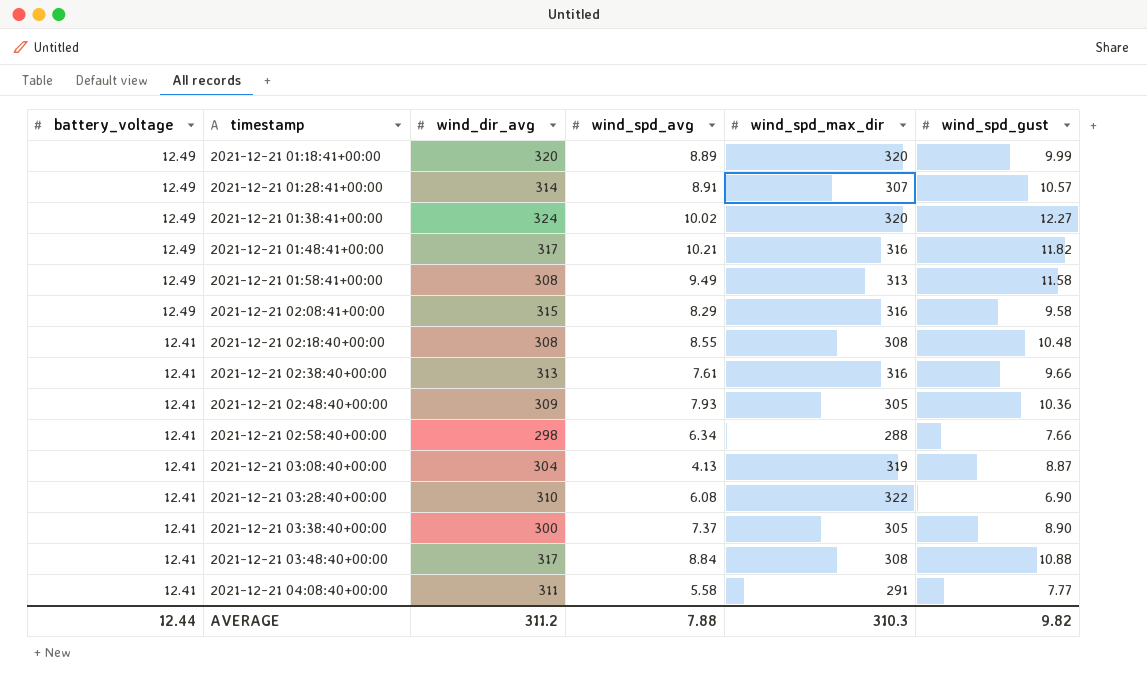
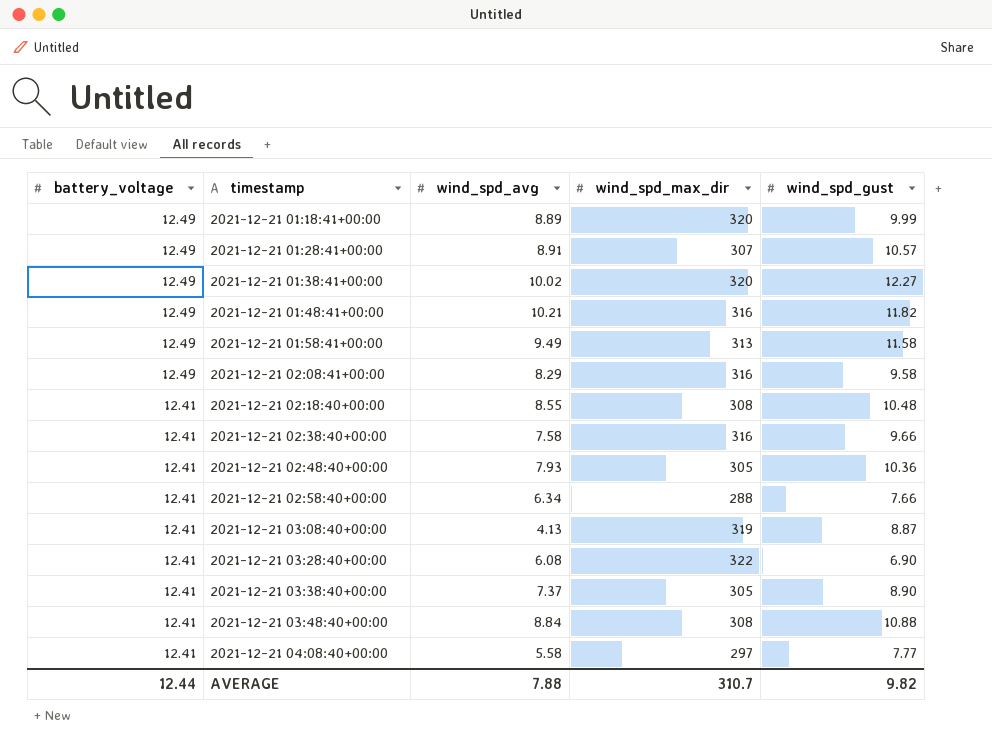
column wind_dir_avg | position: 3 -> none
2021-12-21 02:38:40+00:00 | wind_spd_avg: 7.61 -> 7.58
2021-12-21 04:08:40+00:00 | wind_spd_max_dir: 291 -> 297
AVERAGE | wind_spd_max_dir: 310.3 -> 310.7

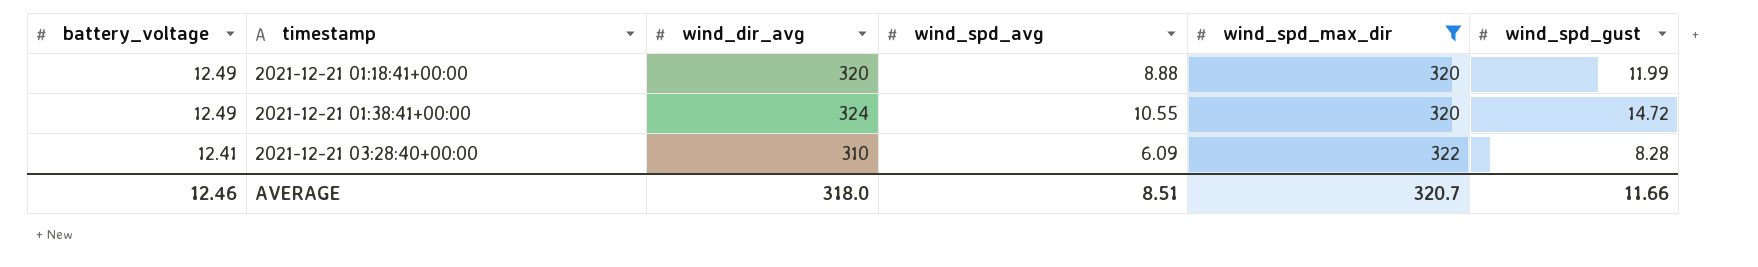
filter: none -> wind_spd_max_dir >= 320
column wind_dir_avg | position: none -> 3
2021-12-21 01:18:41+00:00 | wind_spd_avg: 8.89 -> 8.88
2021-12-21 01:18:41+00:00 | wind_spd_gust: 9.99 -> 11.99
2021-12-21 01:38:41+00:00 | wind_spd_avg: 10.02 -> 10.55
2021-12-21 01:38:41+00:00 | wind_spd_gust: 12.27 -> 14.72
2021-12-21 03:28:40+00:00 | wind_spd_avg: 6.08 -> 6.09
2021-12-21 03:28:40+00:00 | wind_spd_gust: 6.90 -> 8.28
AVERAGE | battery_voltage: 12.44 -> 12.46
AVERAGE | wind_spd_avg: 7.88 -> 8.51
AVERAGE | wind_spd_max_dir: 310.7 -> 320.7
AVERAGE | wind_spd_gust: 9.82 -> 11.66

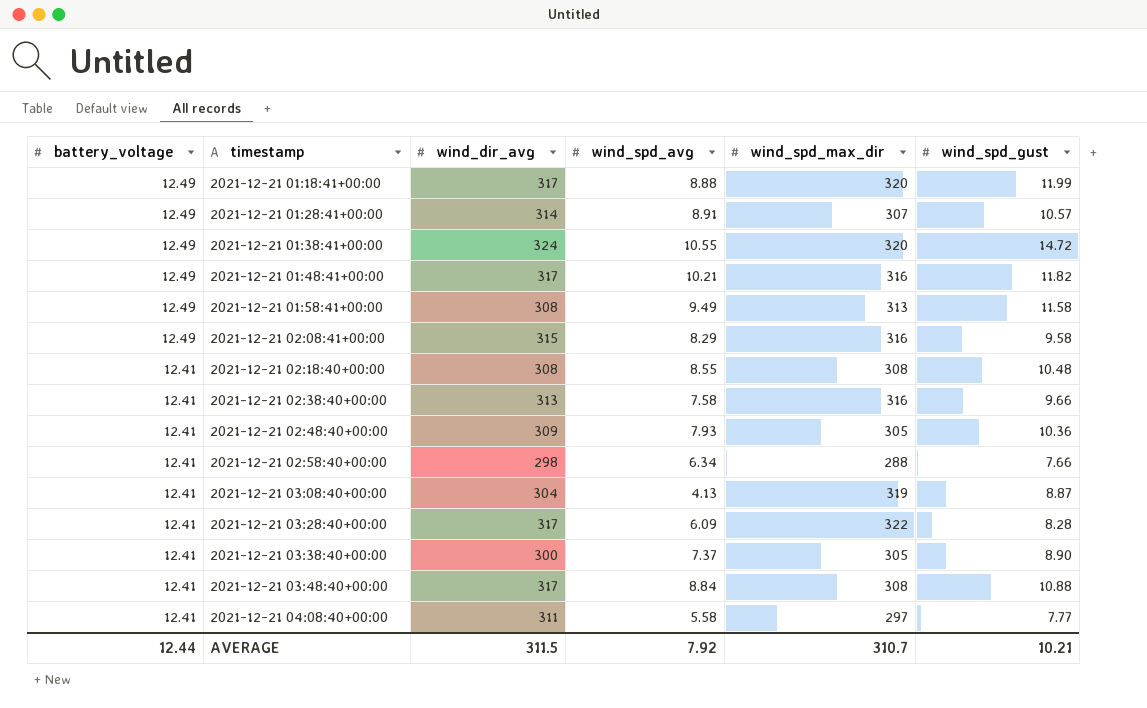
filter: wind_spd_max_dir >= 320 -> none
2021-12-21 01:18:41+00:00 | wind_dir_avg: 320 -> 317
2021-12-21 03:28:40+00:00 | wind_dir_avg: 310 -> 317
AVERAGE | battery_voltage: 12.46 -> 12.44
AVERAGE | wind_dir_avg: 318.0 -> 311.5
AVERAGE | wind_spd_avg: 8.51 -> 7.92
AVERAGE | wind_spd_max_dir: 320.7 -> 310.7
AVERAGE | wind_spd_gust: 11.66 -> 10.21

